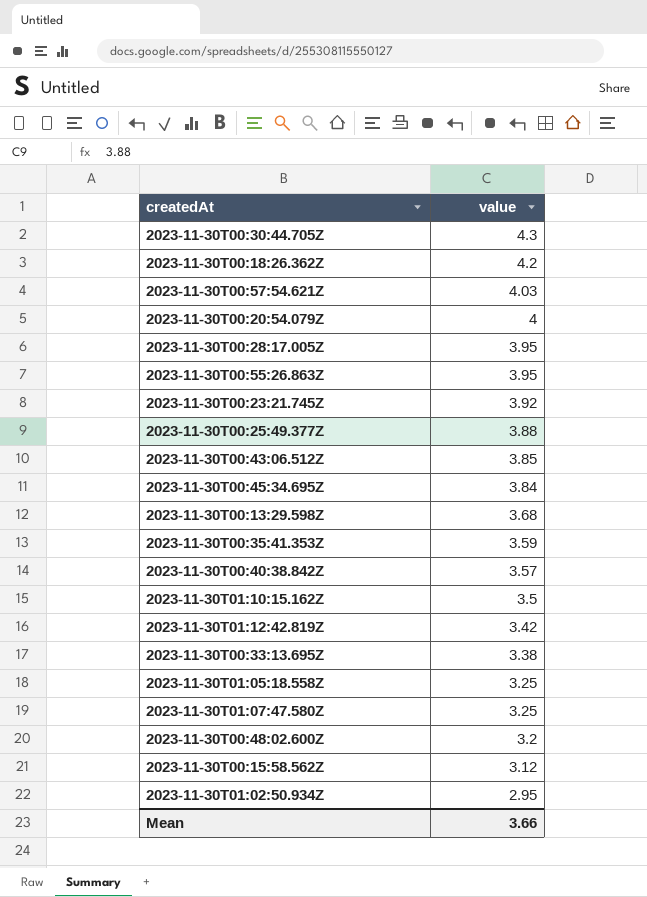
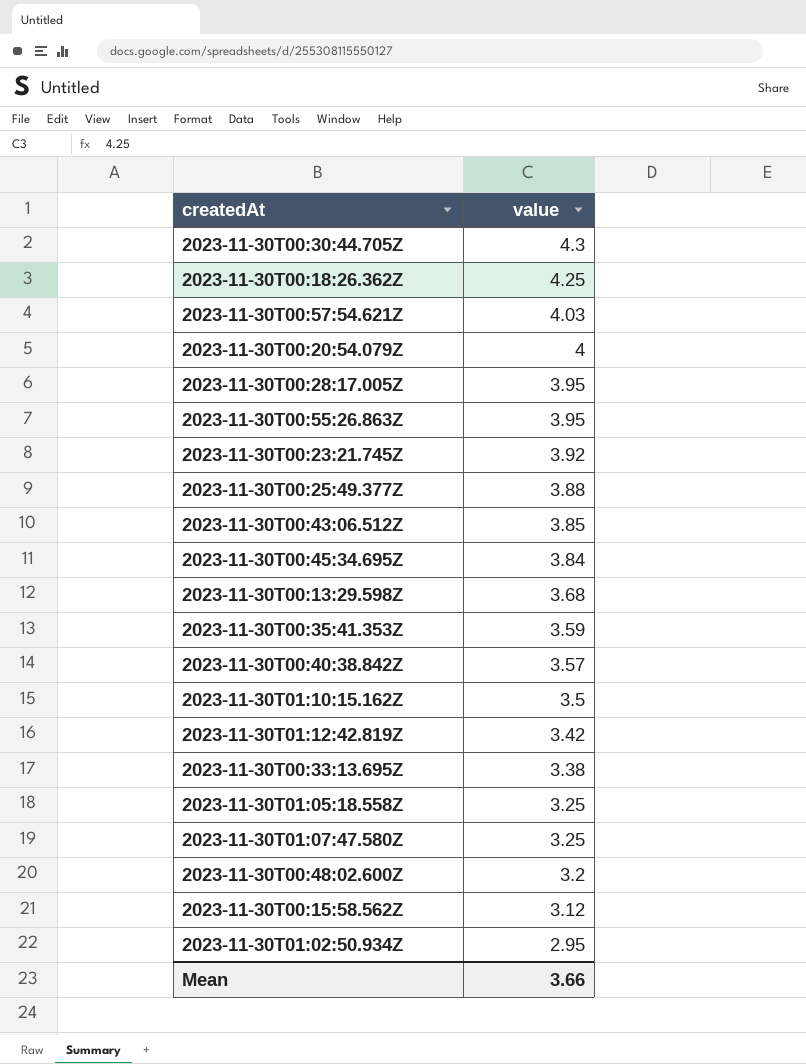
2023-11-30T00:18:26.362Z | value: 4.2 -> 4.25

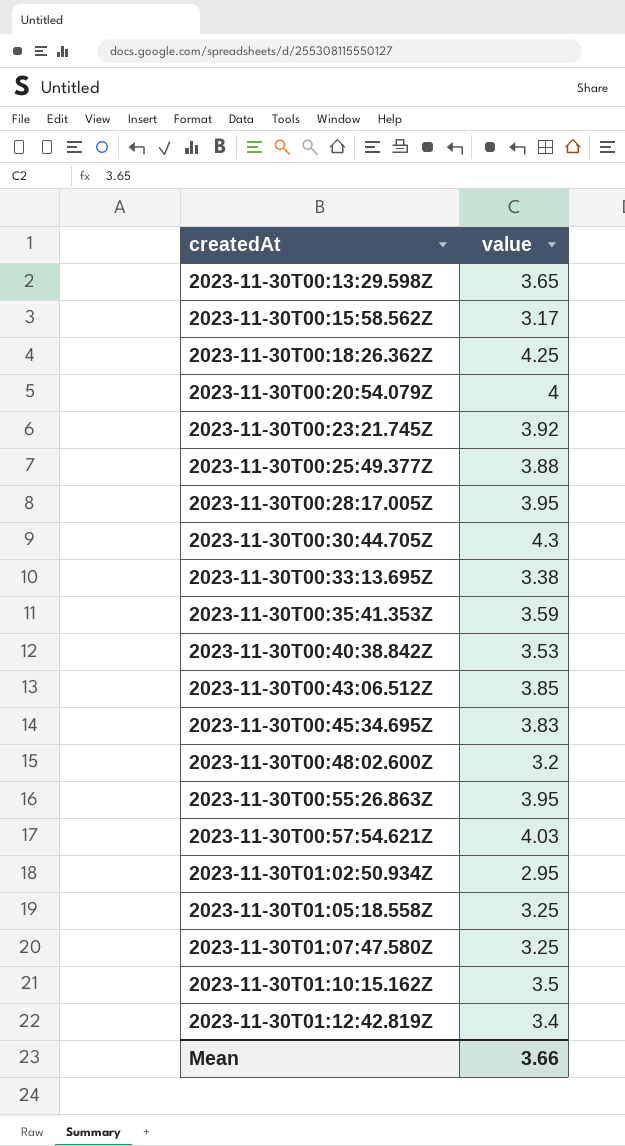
row order: value descending -> createdAt ascending
2023-11-30T00:13:29.598Z | value: 3.68 -> 3.65
2023-11-30T00:15:58.562Z | value: 3.12 -> 3.17
2023-11-30T00:40:38.842Z | value: 3.57 -> 3.53
2023-11-30T00:45:34.695Z | value: 3.84 -> 3.83
2023-11-30T01:12:42.819Z | value: 3.42 -> 3.4

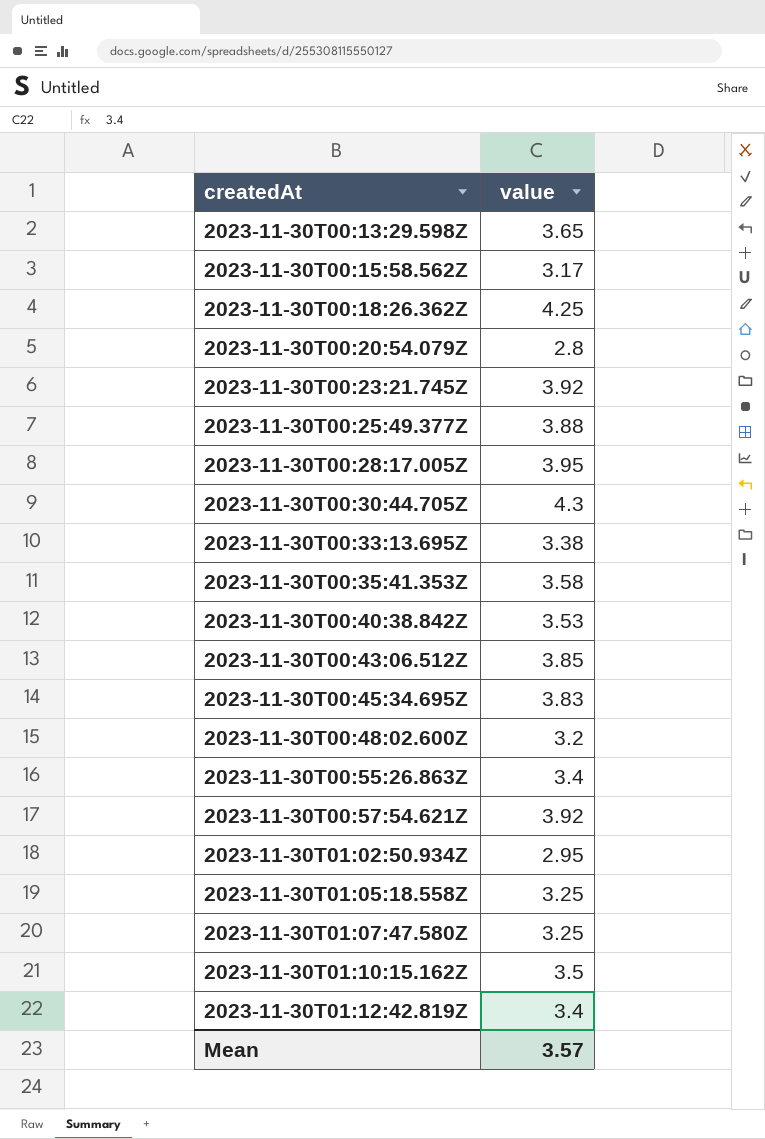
2023-11-30T00:20:54.079Z | value: 4 -> 2.8
2023-11-30T00:35:41.353Z | value: 3.59 -> 3.58
2023-11-30T00:55:26.863Z | value: 3.95 -> 3.4
2023-11-30T00:57:54.621Z | value: 4.03 -> 3.92
Mean | value: 3.66 -> 3.57

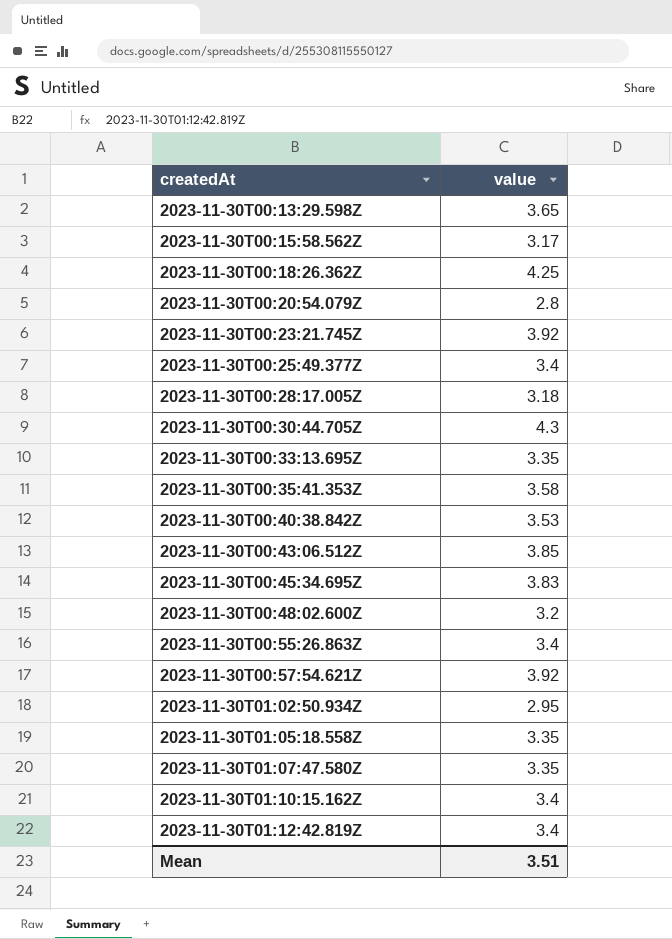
2023-11-30T00:25:49.377Z | value: 3.88 -> 3.4
2023-11-30T00:28:17.005Z | value: 3.95 -> 3.18
2023-11-30T00:33:13.695Z | value: 3.38 -> 3.35
2023-11-30T01:05:18.558Z | value: 3.25 -> 3.35
2023-11-30T01:07:47.580Z | value: 3.25 -> 3.35
2023-11-30T01:10:15.162Z | value: 3.5 -> 3.4
Mean | value: 3.57 -> 3.51

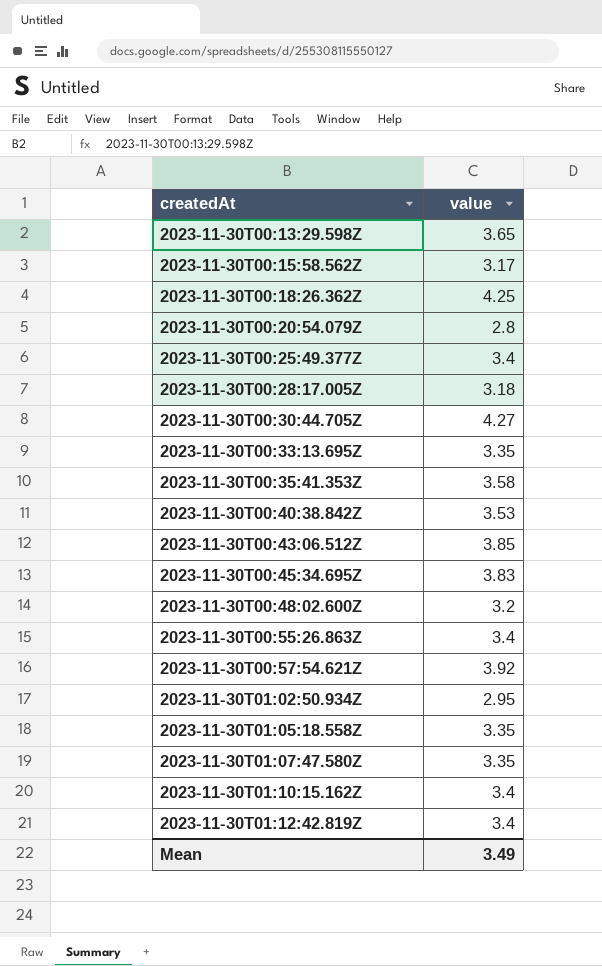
row 2023-11-30T00:23:21.745Z: 3.92 -> none
2023-11-30T00:30:44.705Z | value: 4.3 -> 4.27
Mean | value: 3.51 -> 3.49

